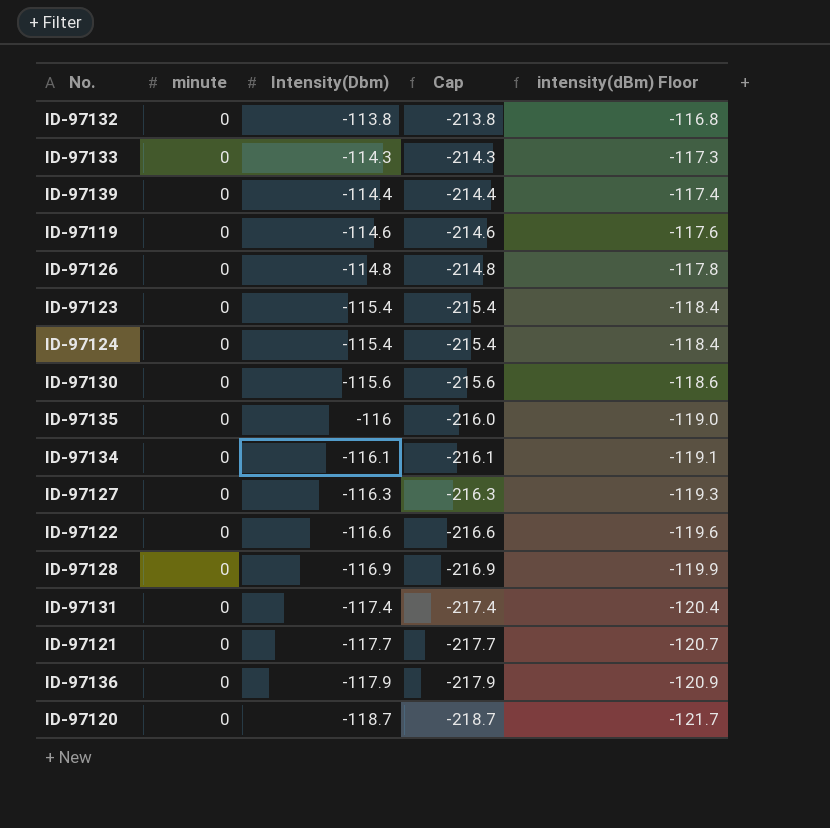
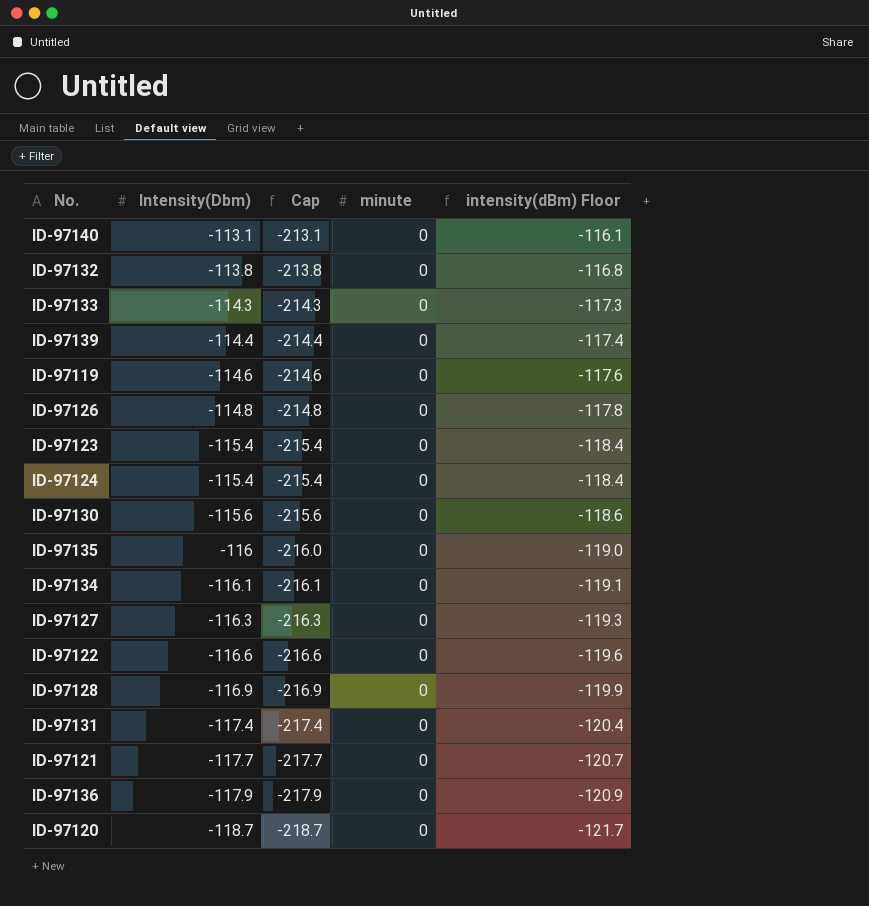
column minute | position: 2 -> 4
row ID-97140: none -> -113.1 | -213.1 | 0 | -116.1

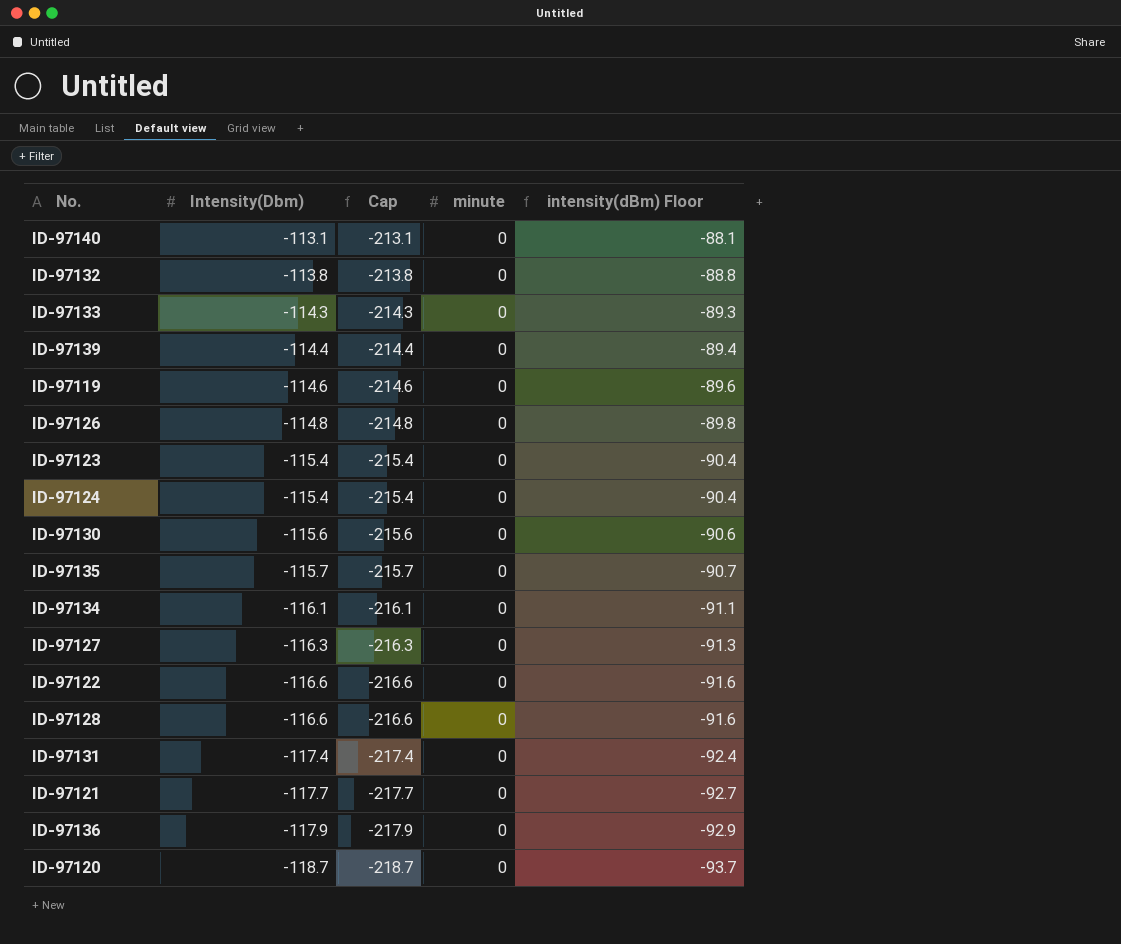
column intensity(dBm) Floor | formula: [Intensity(Dbm)] - 3 -> [Intensity(Dbm)] + 25
ID-97135 | Intensity(Dbm): -116 -> -115.7
ID-97135 | Cap: -216.0 -> -215.7
ID-97128 | Intensity(Dbm): -116.9 -> -116.6
ID-97128 | Cap: -216.9 -> -216.6

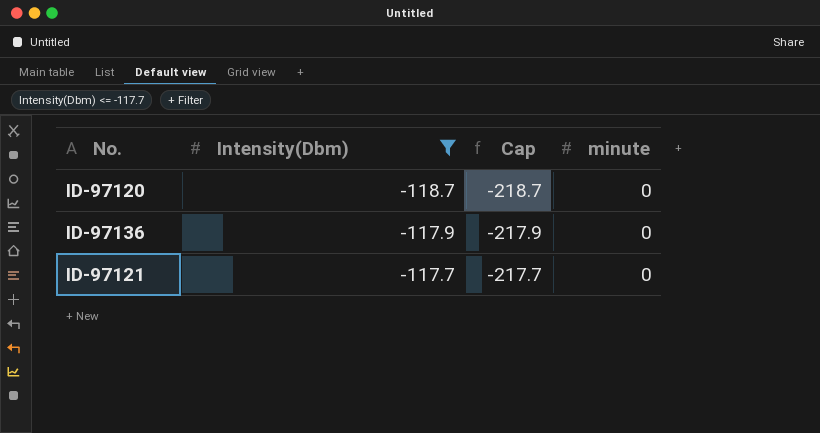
filter: none -> Intensity(Dbm) <= -117.7
row order: Intensity(Dbm) descending -> Intensity(Dbm) ascending
column intensity(dBm) Floor | formula: [Intensity(Dbm)] + 25 -> none

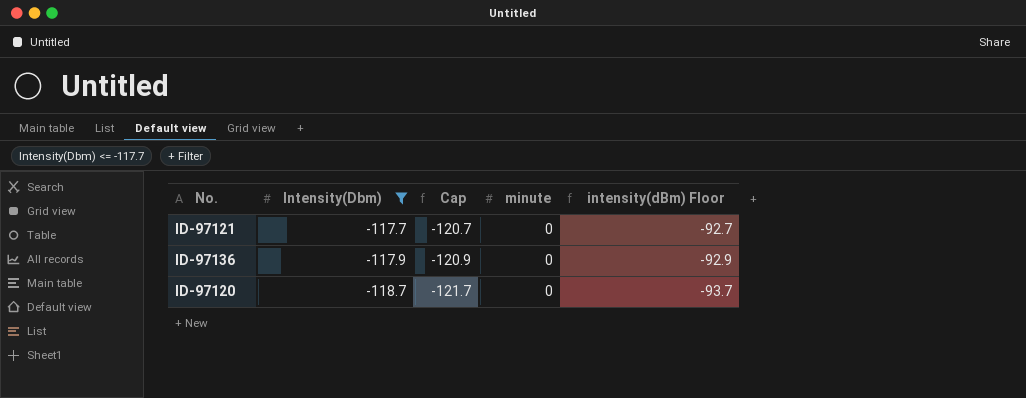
row order: Intensity(Dbm) ascending -> Intensity(Dbm) descending
column Cap | formula: [Intensity(Dbm)] - 100 -> [Intensity(Dbm)] - 3
column intensity(dBm) Floor | formula: none -> [Intensity(Dbm)] + 25

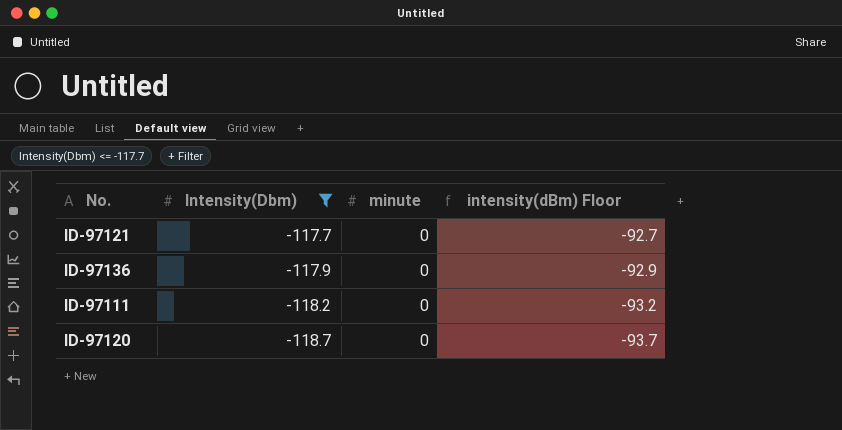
column Cap | formula: [Intensity(Dbm)] - 3 -> none
row ID-97111: none -> -118.2 | 0 | -93.2

